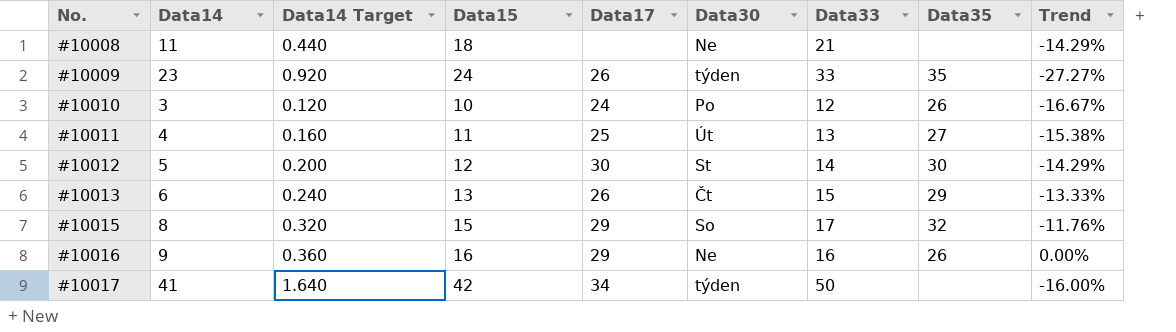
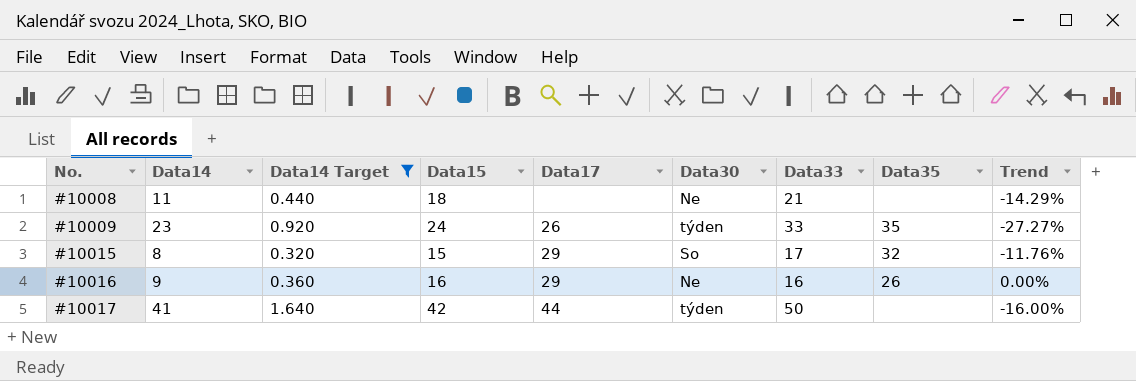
filter: none -> Data14 Target >= 0.320
#10017 | Data17: 34 -> 44

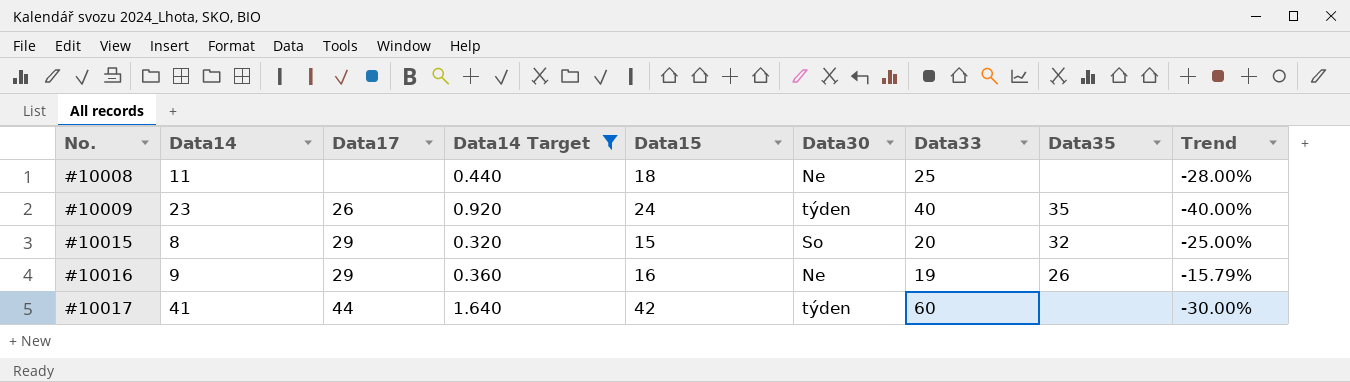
column Data17 | position: 5 -> 3
#10008 | Data33: 21 -> 25
#10008 | Trend: -14.29% -> -28.00%
#10009 | Data33: 33 -> 40
#10009 | Trend: -27.27% -> -40.00%
#10015 | Data33: 17 -> 20
#10015 | Trend: -11.76% -> -25.00%
#10016 | Data33: 16 -> 19
#10016 | Trend: 0.00% -> -15.79%
#10017 | Data33: 50 -> 60
#10017 | Trend: -16.00% -> -30.00%

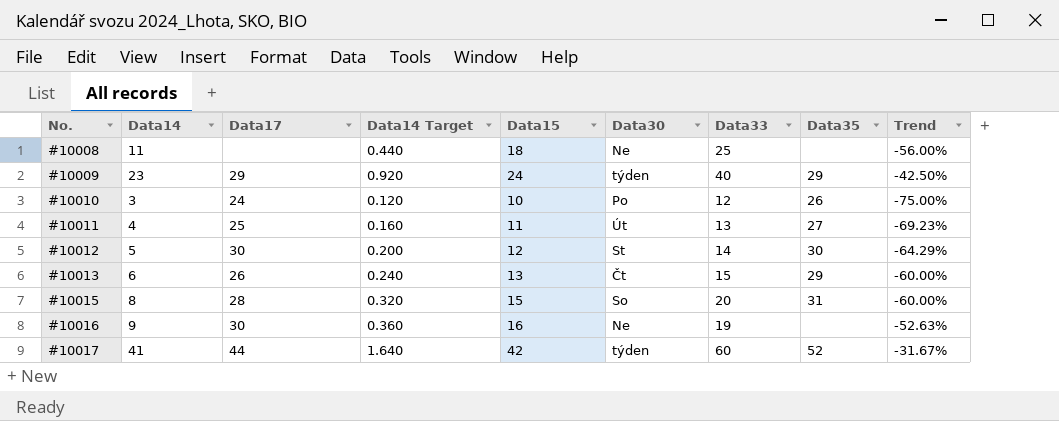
filter: Data14 Target >= 0.320 -> none
column Trend | formula: ([Data15] - [Data33]) / [Data33] -> ([Data14] - [Data33]) / [Data33]
#10009 | Data17: 26 -> 29
#10009 | Data35: 35 -> 29
#10015 | Data17: 29 -> 28
#10015 | Data35: 32 -> 31
#10016 | Data17: 29 -> 30
#10016 | Data35: 26 -> none
#10017 | Data35: none -> 52

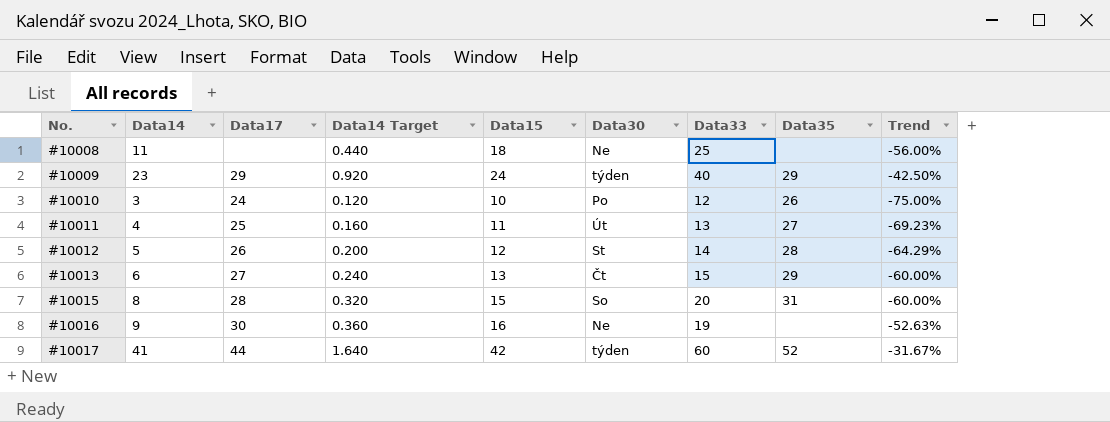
#10012 | Data17: 30 -> 26
#10012 | Data35: 30 -> 28
#10013 | Data17: 26 -> 27

